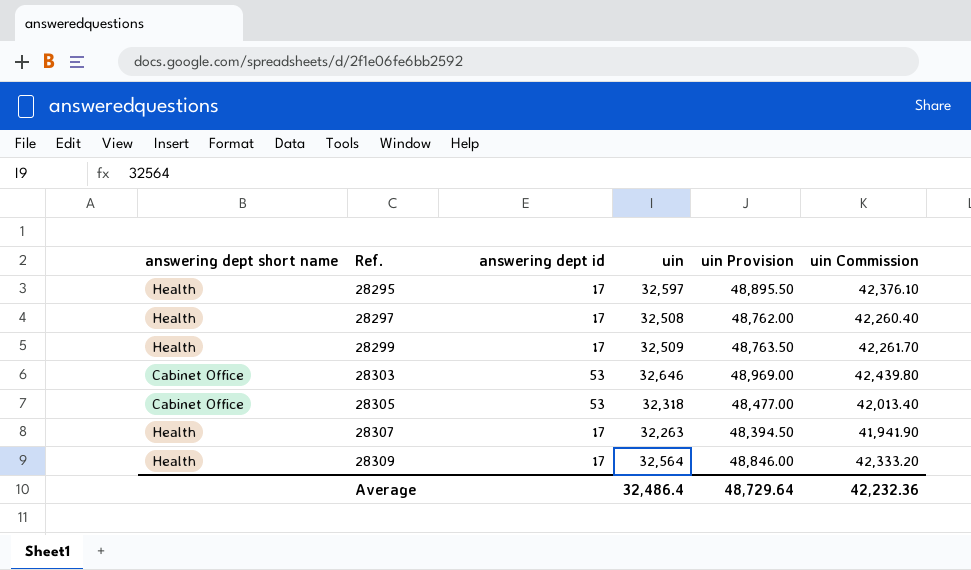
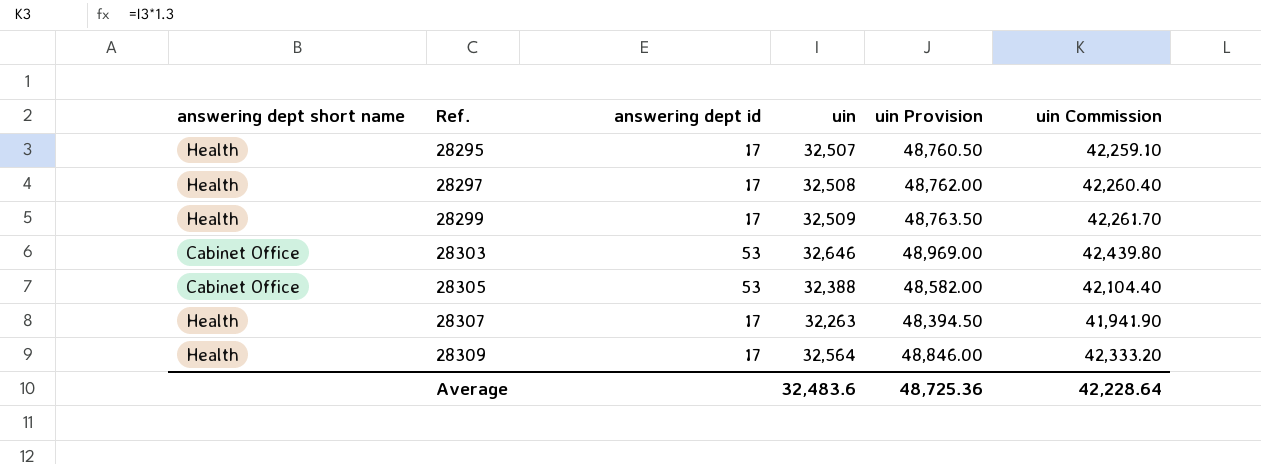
28295 | uin: 32,597 -> 32,507
28295 | uin Provision: 48,895.50 -> 48,760.50
28295 | uin Commission: 42,376.10 -> 42,259.10
28305 | uin: 32,318 -> 32,388
28305 | uin Provision: 48,477.00 -> 48,582.00
28305 | uin Commission: 42,013.40 -> 42,104.40
Average | uin: 32,486.4 -> 32,483.6
Average | uin Provision: 48,729.64 -> 48,725.36
Average | uin Commission: 42,232.36 -> 42,228.64

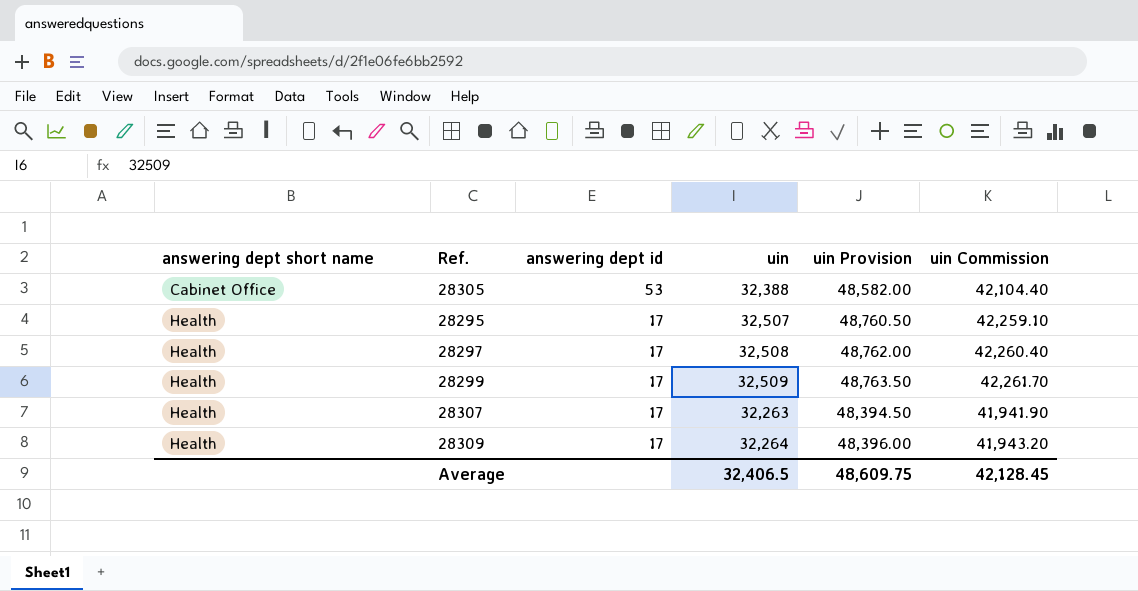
row order: Ref. ascending -> answering dept short name ascending
row 28303: Cabinet Office | 53 | 32,646 | 48,969.00 | 42,439.80 -> none
28309 | uin: 32,564 -> 32,264
28309 | uin Provision: 48,846.00 -> 48,396.00
28309 | uin Commission: 42,333.20 -> 41,943.20
Average | uin: 32,483.6 -> 32,406.5
Average | uin Provision: 48,725.36 -> 48,609.75
Average | uin Commission: 42,228.64 -> 42,128.45

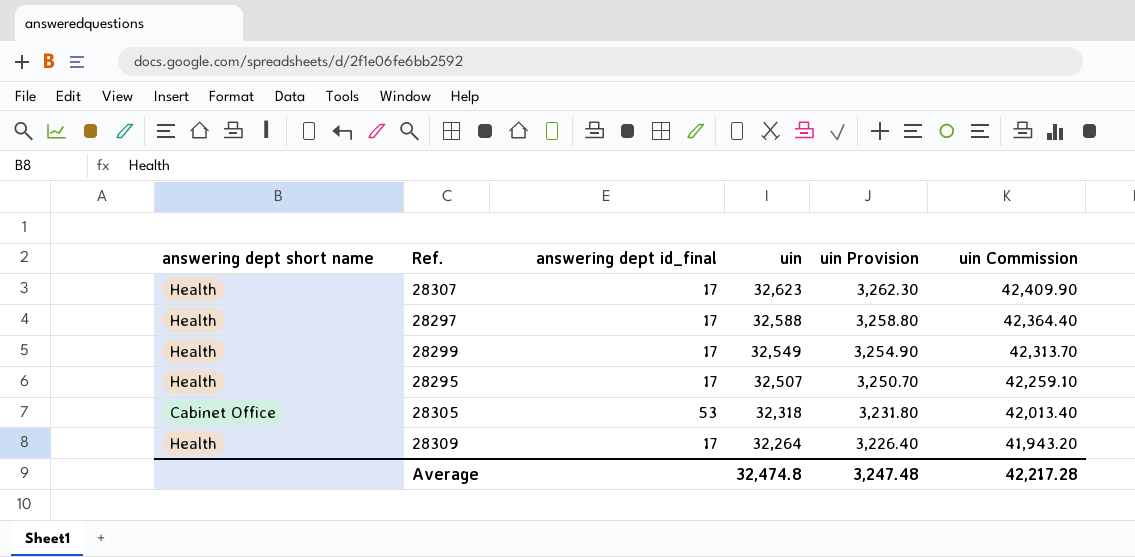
row order: answering dept short name ascending -> uin descending
column name: answering dept id -> answering dept id_final
column uin Provision | formula: [uin] * 1.5 -> [uin] * 0.1
28307 | uin: 32,263 -> 32,623
28307 | uin Commission: 41,941.90 -> 42,409.90
28297 | uin: 32,508 -> 32,588
28297 | uin Commission: 42,260.40 -> 42,364.40
28299 | uin: 32,509 -> 32,549
28299 | uin Commission: 42,261.70 -> 42,313.70
28305 | uin: 32,388 -> 32,318
28305 | uin Commission: 42,104.40 -> 42,013.40
Average | uin: 32,406.5 -> 32,474.8
Average | uin Provision: 48,609.75 -> 3,247.48
Average | uin Commission: 42,128.45 -> 42,217.28

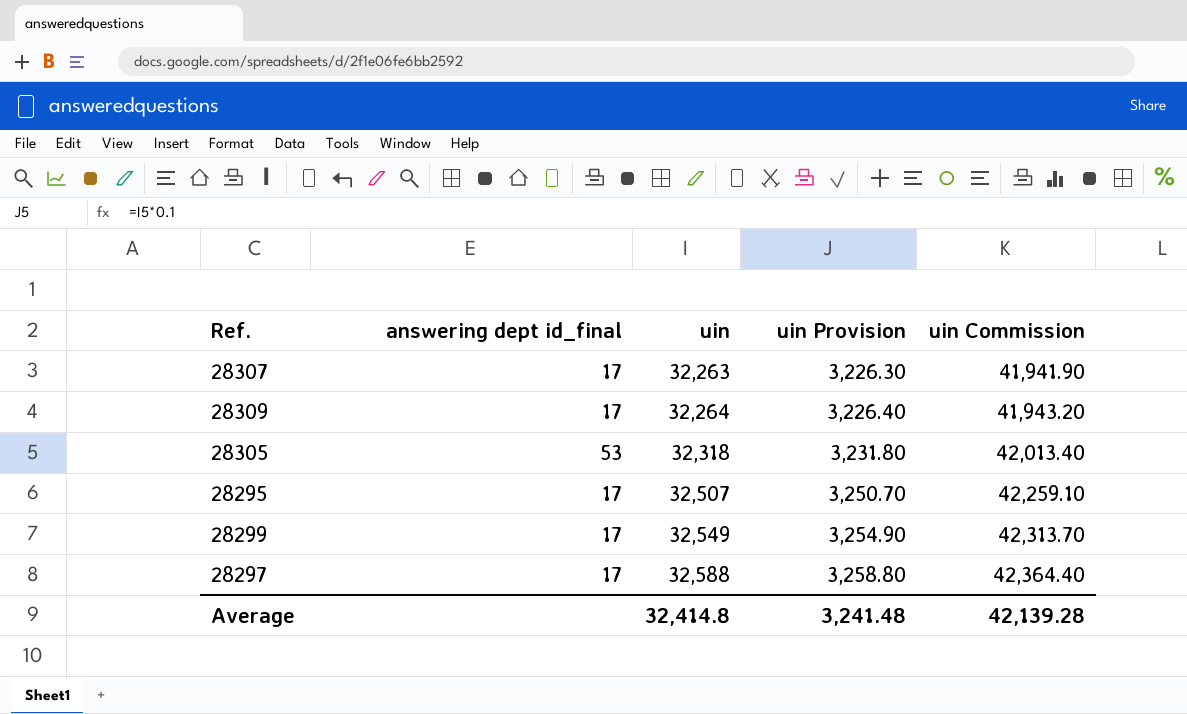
row order: uin descending -> uin ascending
column answering dept short name | position: 1 -> none
28307 | uin: 32,623 -> 32,263
28307 | uin Provision: 3,262.30 -> 3,226.30
28307 | uin Commission: 42,409.90 -> 41,941.90
Average | uin: 32,474.8 -> 32,414.8
Average | uin Provision: 3,247.48 -> 3,241.48
Average | uin Commission: 42,217.28 -> 42,139.28

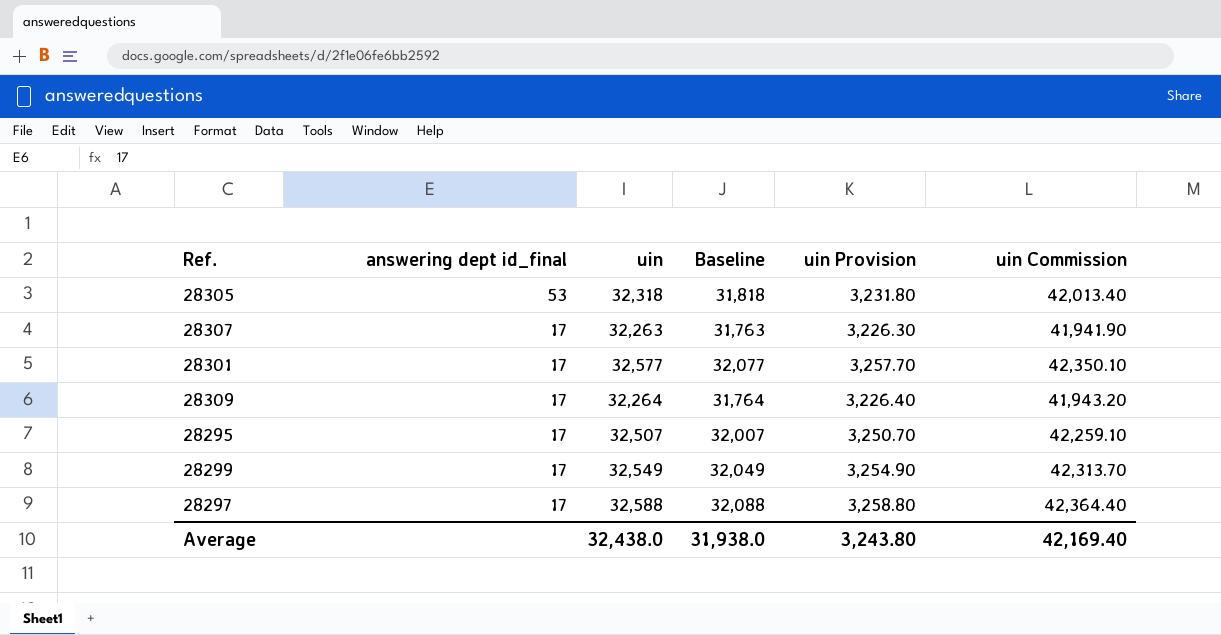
row order: uin ascending -> answering dept id_final descending
column Baseline | formula: none -> [uin] - 500
row 28301: none -> 17 | 32,577 | 32,077 | 3,257.70 | 42,350.10
Average | uin: 32,414.8 -> 32,438.0
Average | uin Provision: 3,241.48 -> 3,243.80
Average | uin Commission: 42,139.28 -> 42,169.40

